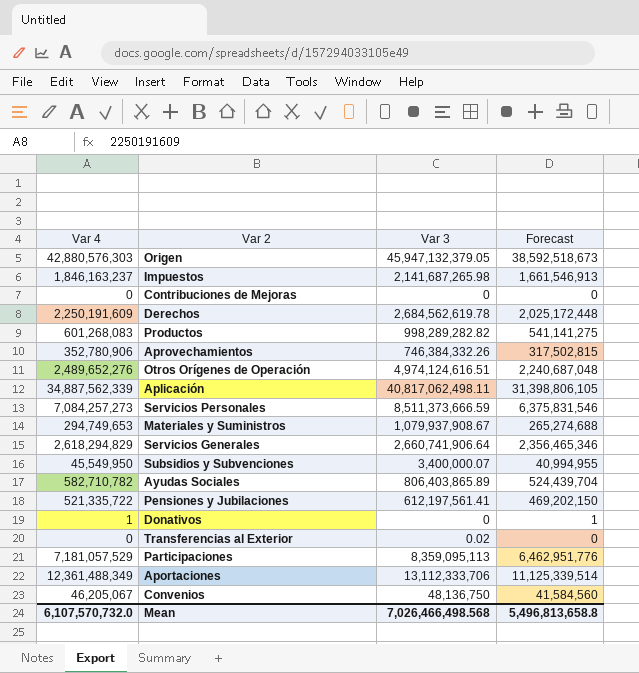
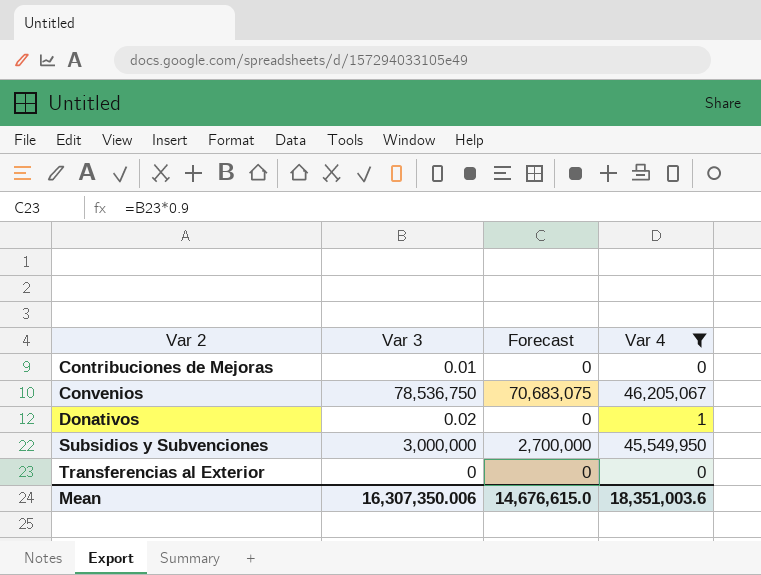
filter: none -> Var 4 <= 46,205,067
row order: none -> Var 2 ascending
column Forecast | formula: [Var 4] * 0.9 -> [Var 3] * 0.9
column Var 4 | position: 1 -> 4
Contribuciones de Mejoras | Var 3: 0 -> 0.01
Convenios | Var 3: 48,136,750 -> 78,536,750
Donativos | Var 3: 0 -> 0.02
Subsidios y Subvenciones | Var 3: 3,400,000.07 -> 3,000,000
Transferencias al Exterior | Var 3: 0.02 -> 0
Mean | Var 3: 7,026,466,498.568 -> 16,307,350.006
Mean | Forecast: 5,496,813,658.8 -> 14,676,615.0
Mean | Var 4: 6,107,570,732.0 -> 18,351,003.6

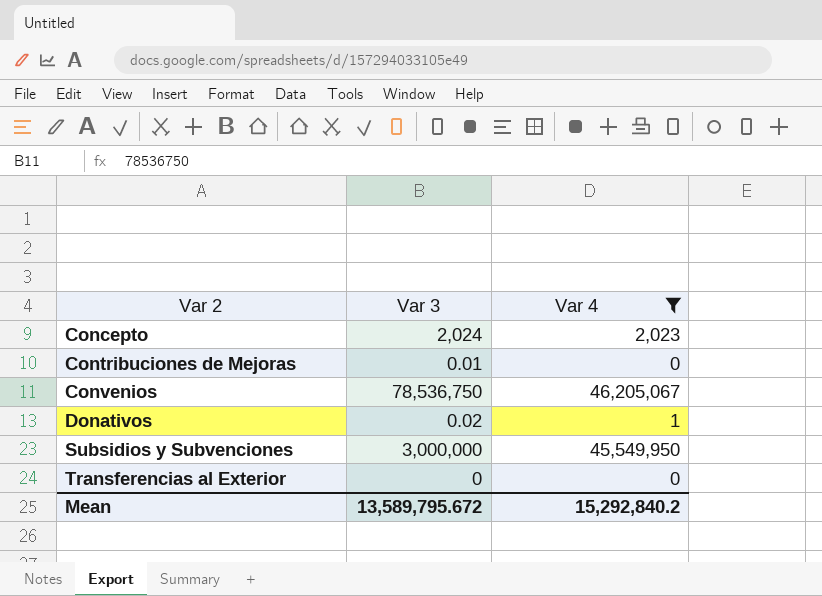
column Forecast | formula: [Var 3] * 0.9 -> none
row Concepto: none -> 2,024 | 2,023
Mean | Var 3: 16,307,350.006 -> 13,589,795.672
Mean | Var 4: 18,351,003.6 -> 15,292,840.2

